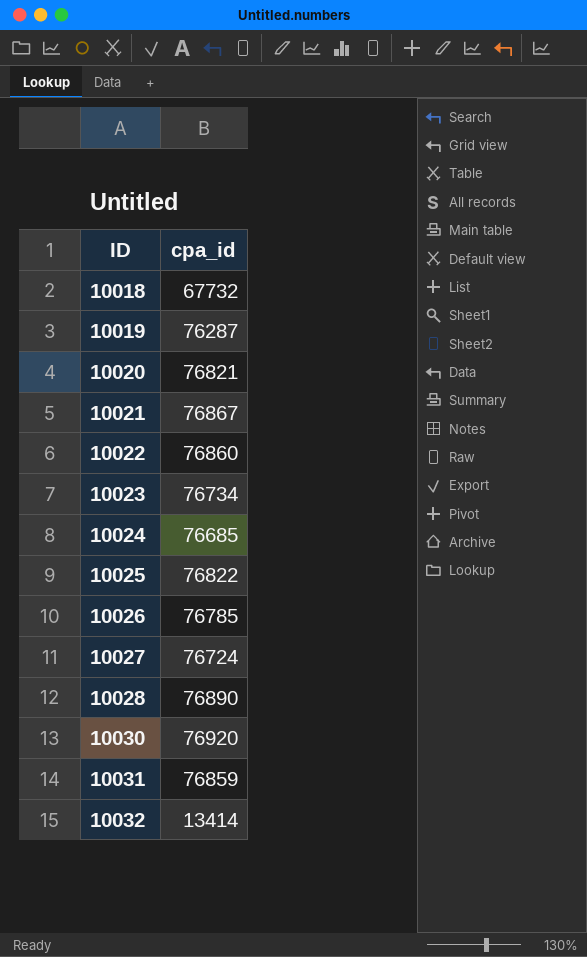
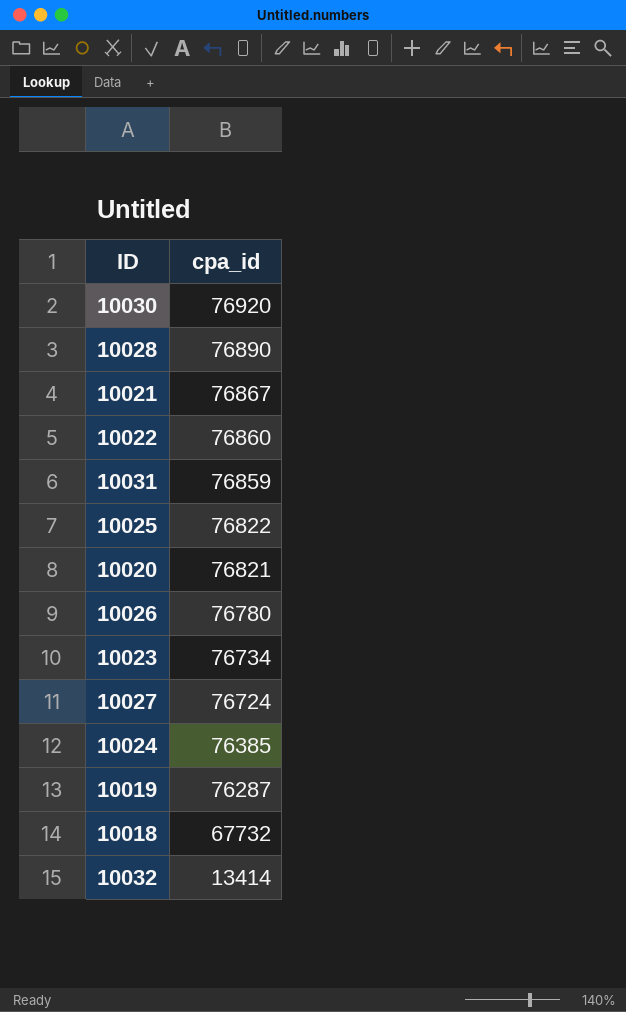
row order: ID ascending -> cpa_id descending
10026 | cpa_id: 76785 -> 76780
10024 | cpa_id: 76685 -> 76385

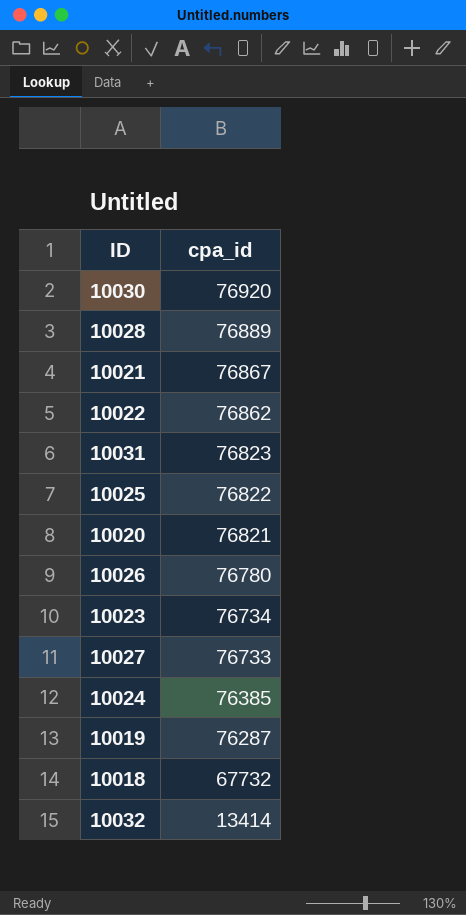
10028 | cpa_id: 76890 -> 76889
10022 | cpa_id: 76860 -> 76862
10031 | cpa_id: 76859 -> 76823
10027 | cpa_id: 76724 -> 76733

